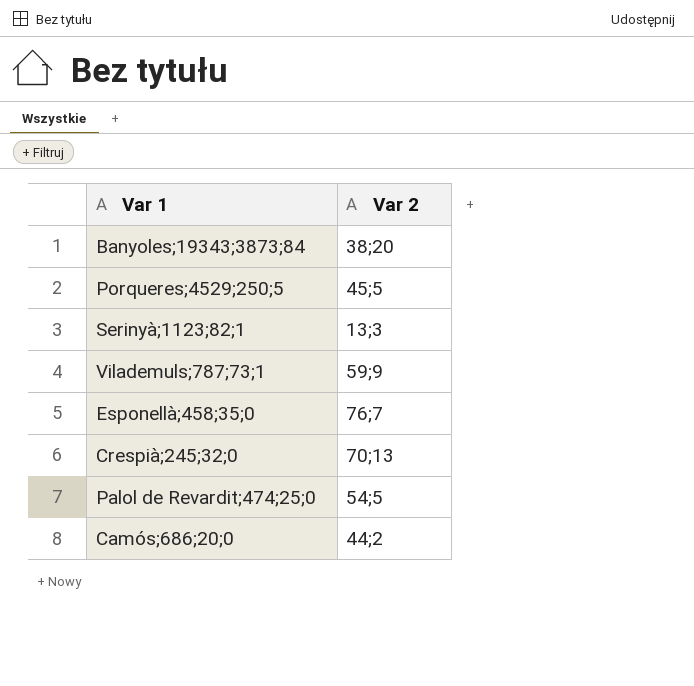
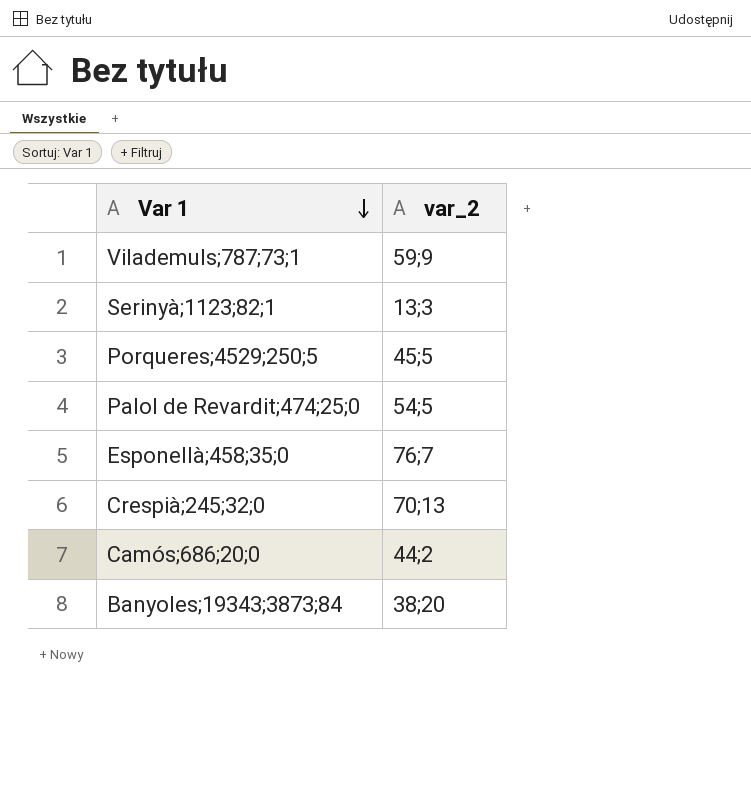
row order: none -> Var 1 descending
column name: Var 2 -> var_2

